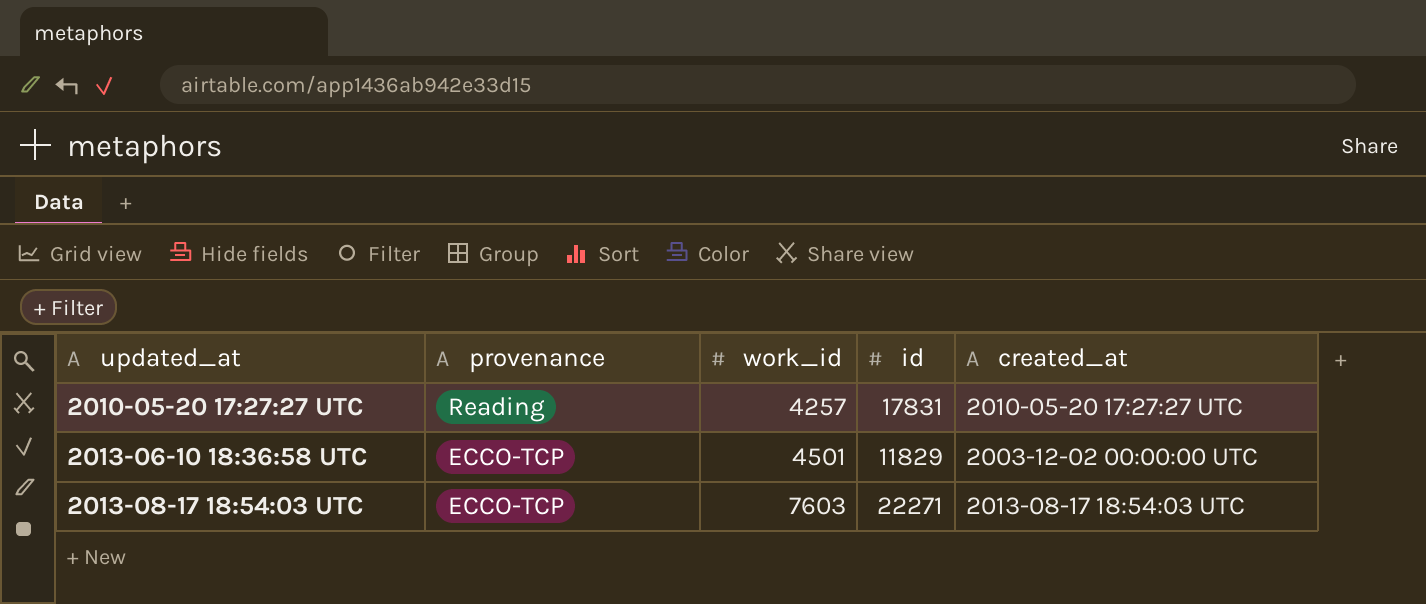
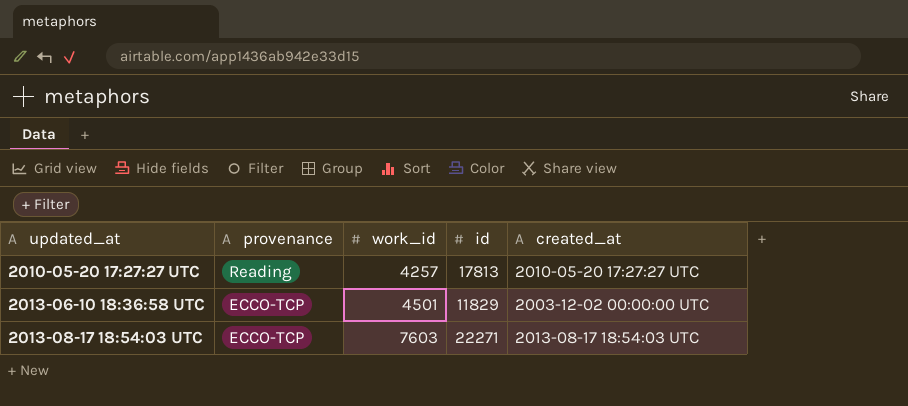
2010-05-20 17:27:27 UTC | id: 17831 -> 17813

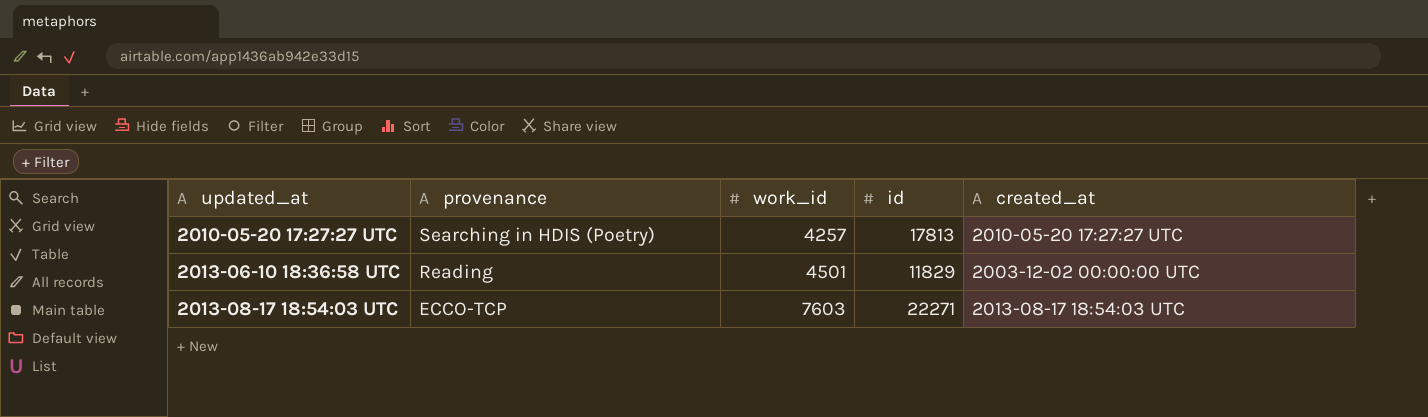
2010-05-20 17:27:27 UTC | provenance: Reading -> Searching in HDIS (Poetry)
2013-06-10 18:36:58 UTC | provenance: ECCO-TCP -> Reading

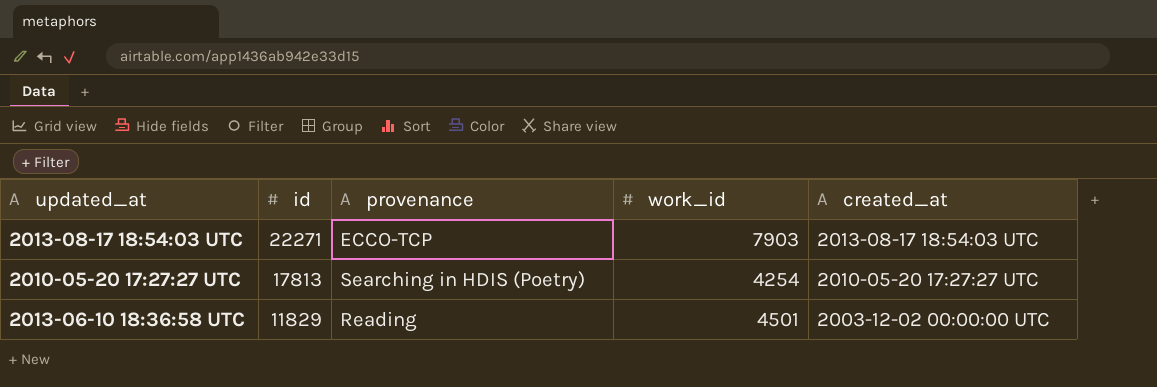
row order: updated_at ascending -> id descending
column id | position: 4 -> 2
2013-08-17 18:54:03 UTC | work_id: 7603 -> 7903
2010-05-20 17:27:27 UTC | work_id: 4257 -> 4254

